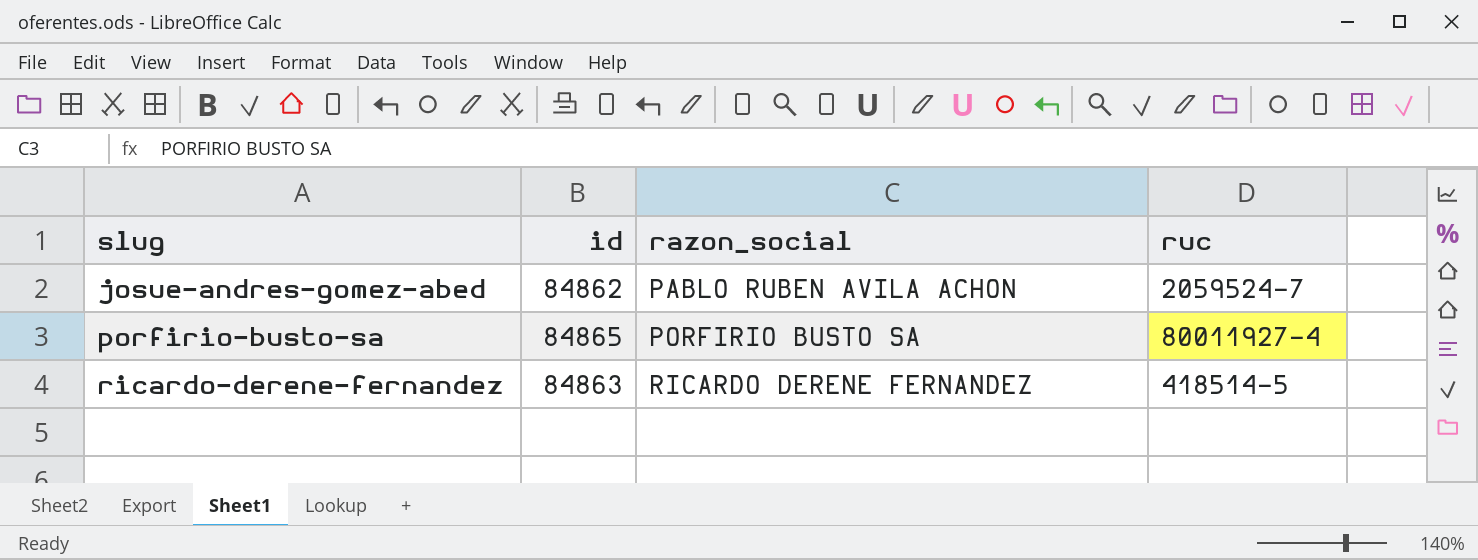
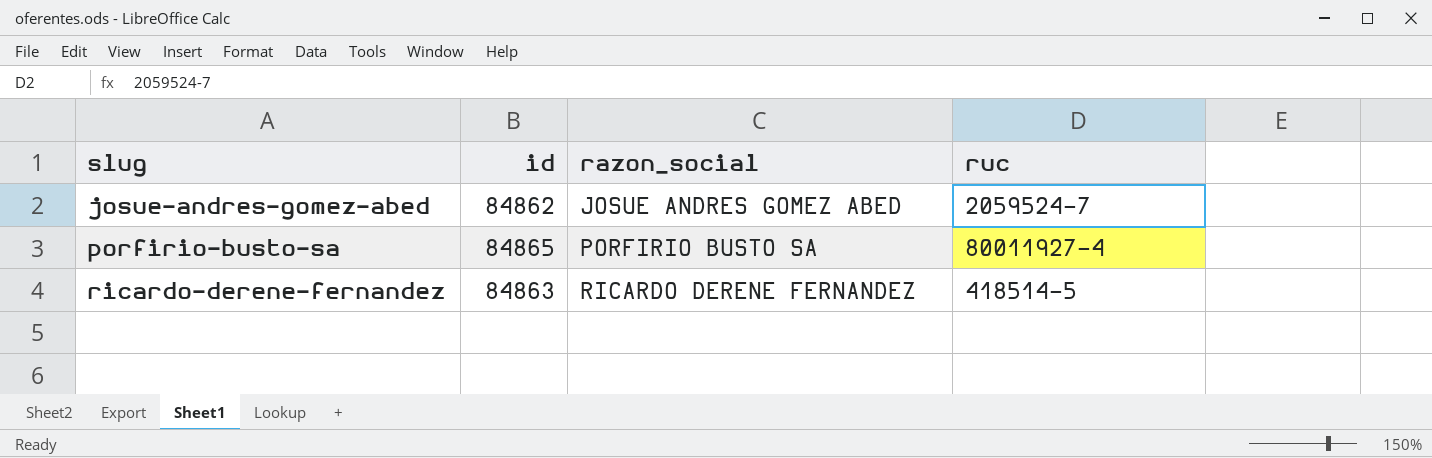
josue-andres-gomez-abed | razon_social: PABLO RUBEN AVILA ACHON -> JOSUE ANDRES GOMEZ ABED

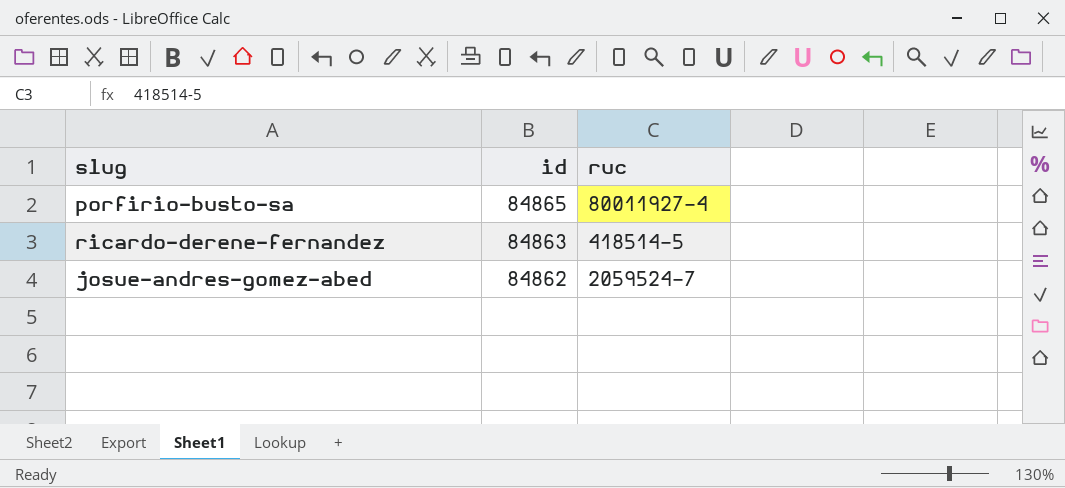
row order: slug ascending -> id descending
column razon_social | position: 3 -> none

